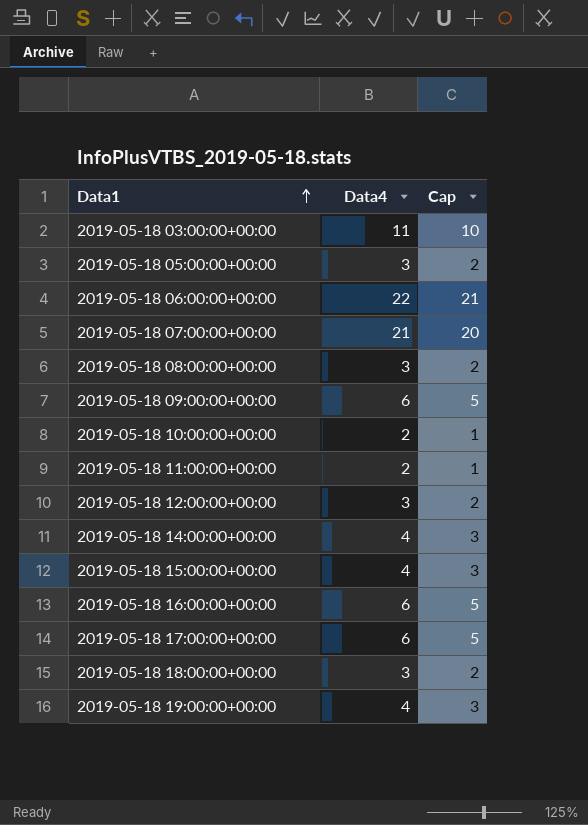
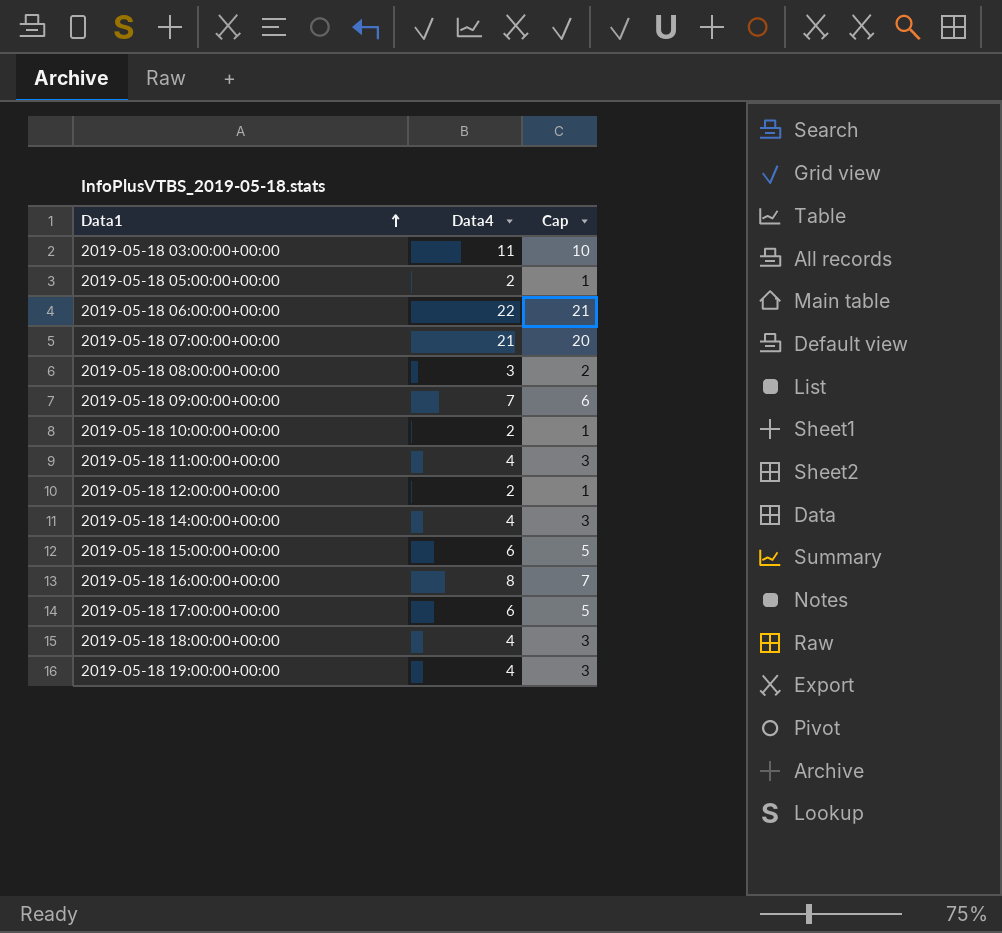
2019-05-18 05:00:00+00:00 | Data4: 3 -> 2
2019-05-18 05:00:00+00:00 | Cap: 2 -> 1
2019-05-18 09:00:00+00:00 | Data4: 6 -> 7
2019-05-18 09:00:00+00:00 | Cap: 5 -> 6
2019-05-18 11:00:00+00:00 | Data4: 2 -> 4
2019-05-18 11:00:00+00:00 | Cap: 1 -> 3
2019-05-18 12:00:00+00:00 | Data4: 3 -> 2
2019-05-18 12:00:00+00:00 | Cap: 2 -> 1
2019-05-18 15:00:00+00:00 | Data4: 4 -> 6
2019-05-18 15:00:00+00:00 | Cap: 3 -> 5
2019-05-18 16:00:00+00:00 | Data4: 6 -> 8
2019-05-18 16:00:00+00:00 | Cap: 5 -> 7
2019-05-18 18:00:00+00:00 | Data4: 3 -> 4
2019-05-18 18:00:00+00:00 | Cap: 2 -> 3

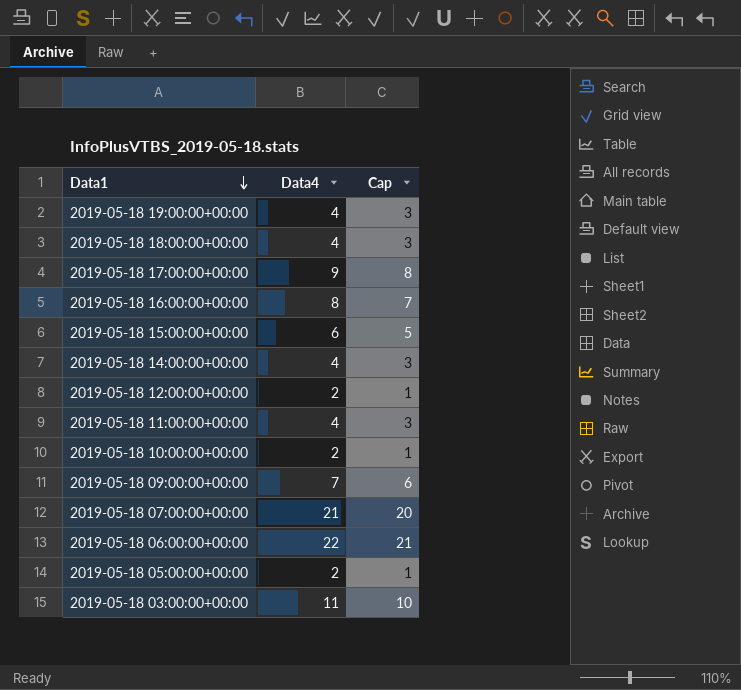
row order: Data1 ascending -> Data1 descending
row 2019-05-18 08:00:00+00:00: 3 | 2 -> none
2019-05-18 17:00:00+00:00 | Data4: 6 -> 9
2019-05-18 17:00:00+00:00 | Cap: 5 -> 8

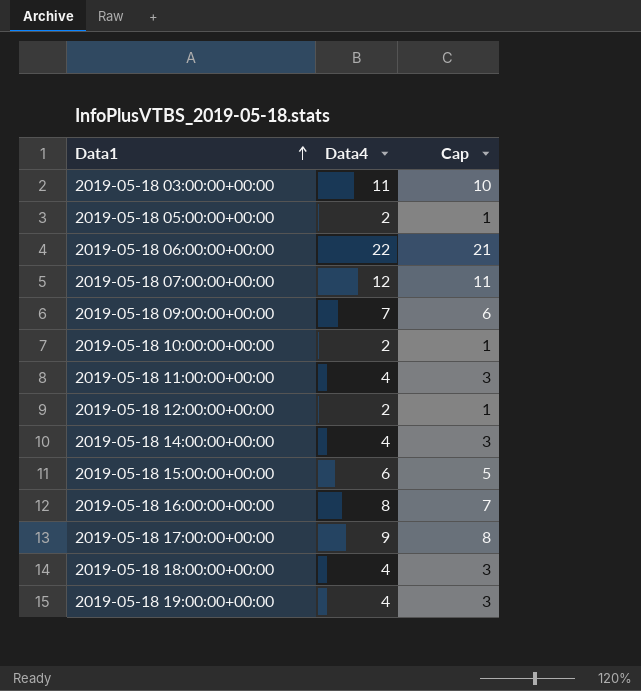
row order: Data1 descending -> Data1 ascending
2019-05-18 07:00:00+00:00 | Data4: 21 -> 12
2019-05-18 07:00:00+00:00 | Cap: 20 -> 11

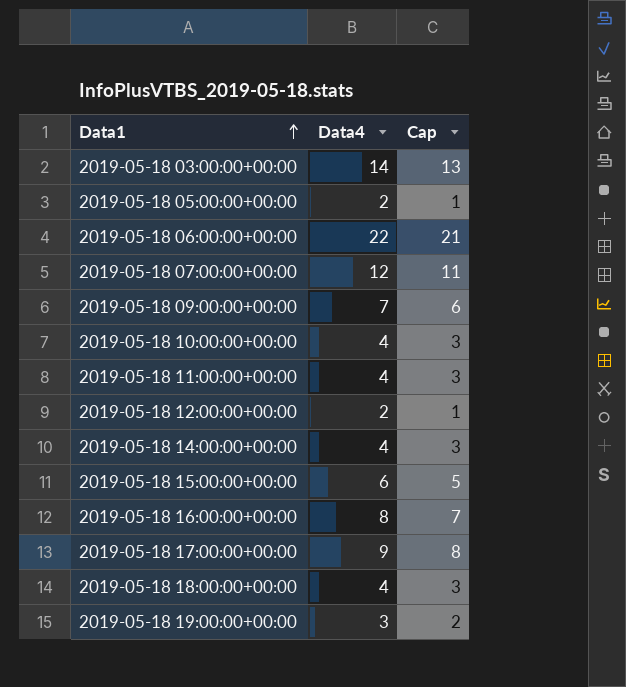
2019-05-18 03:00:00+00:00 | Data4: 11 -> 14
2019-05-18 03:00:00+00:00 | Cap: 10 -> 13
2019-05-18 10:00:00+00:00 | Data4: 2 -> 4
2019-05-18 10:00:00+00:00 | Cap: 1 -> 3
2019-05-18 19:00:00+00:00 | Data4: 4 -> 3
2019-05-18 19:00:00+00:00 | Cap: 3 -> 2

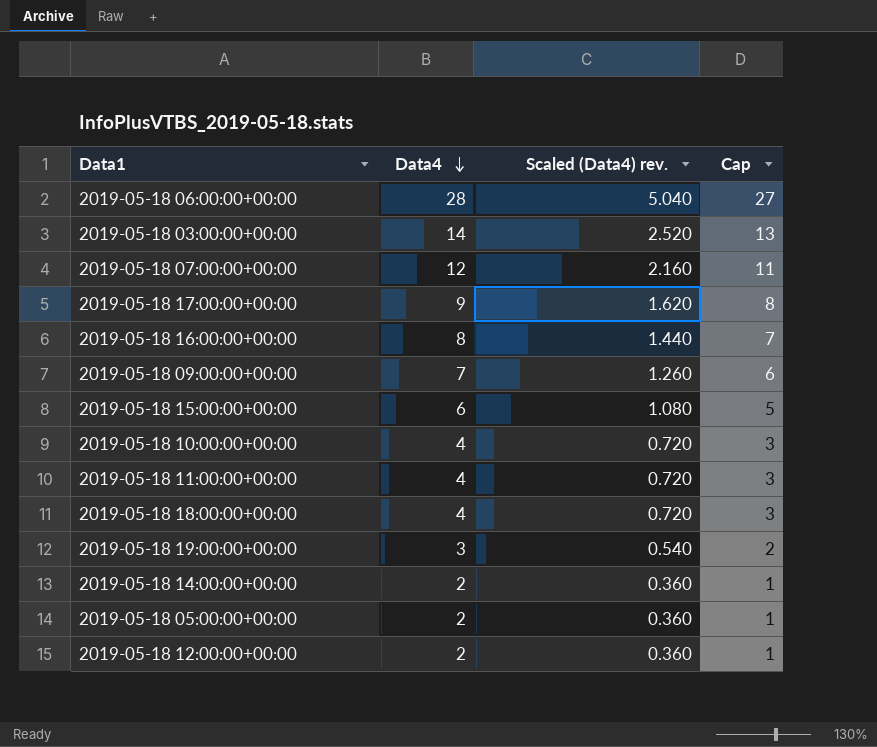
row order: Data1 ascending -> Data4 descending
column Scaled (Data4) rev. | formula: none -> [Data4] * 0.18
2019-05-18 06:00:00+00:00 | Data4: 22 -> 28
2019-05-18 06:00:00+00:00 | Cap: 21 -> 27
2019-05-18 14:00:00+00:00 | Data4: 4 -> 2
2019-05-18 14:00:00+00:00 | Cap: 3 -> 1

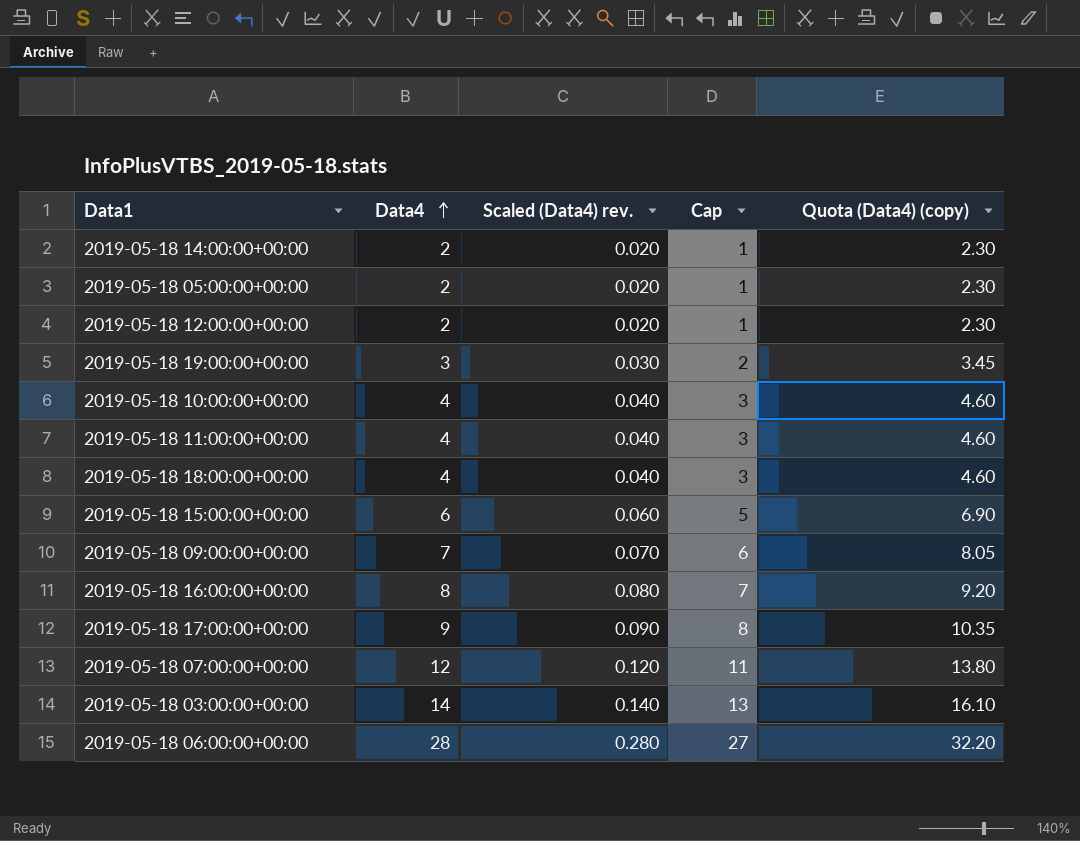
row order: Data4 descending -> Data4 ascending
column Scaled (Data4) rev. | formula: [Data4] * 0.18 -> [Data4] * 0.01
column Quota (Data4) (copy) | formula: none -> [Data4] * 1.15

